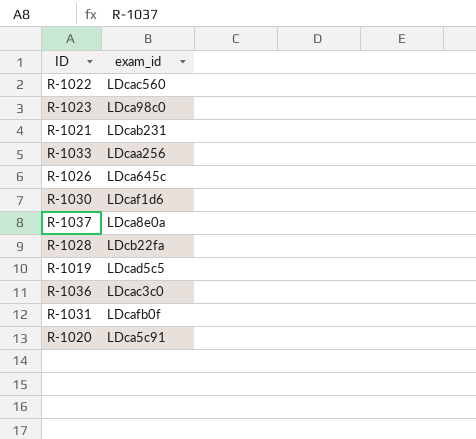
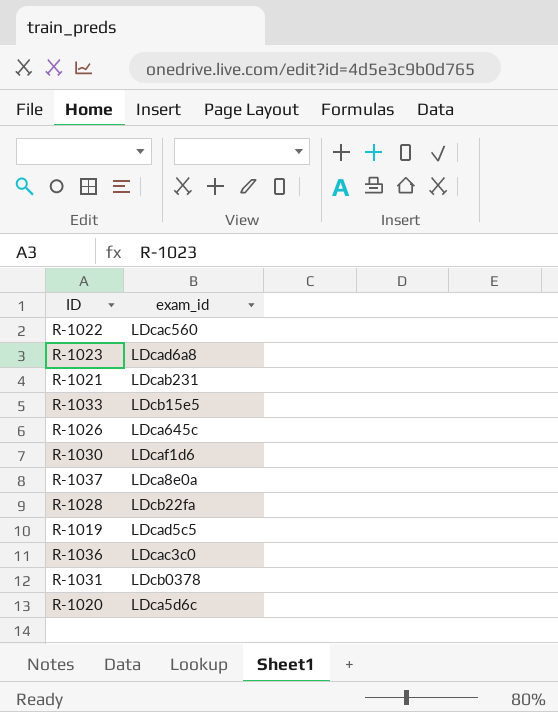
R-1023 | exam_id: LDca98c0 -> LDcad6a8
R-1033 | exam_id: LDcaa256 -> LDcb15e5
R-1031 | exam_id: LDcafb0f -> LDcb0378
R-1020 | exam_id: LDca5c91 -> LDca5d6c

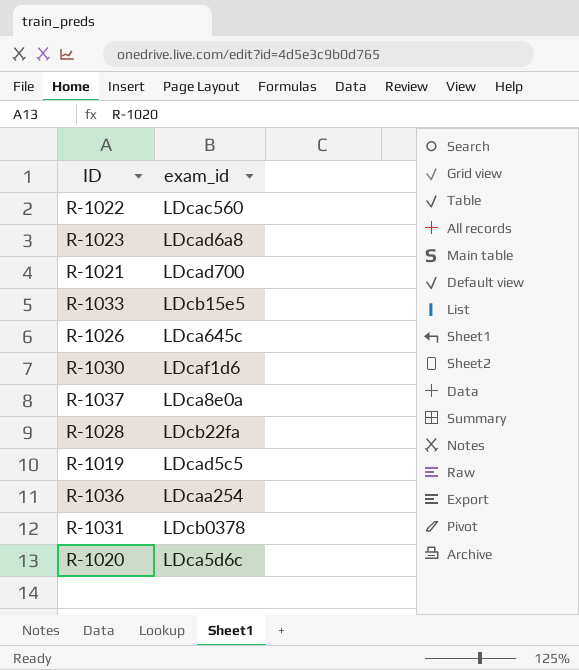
R-1021 | exam_id: LDcab231 -> LDcad700
R-1036 | exam_id: LDcac3c0 -> LDcaa254

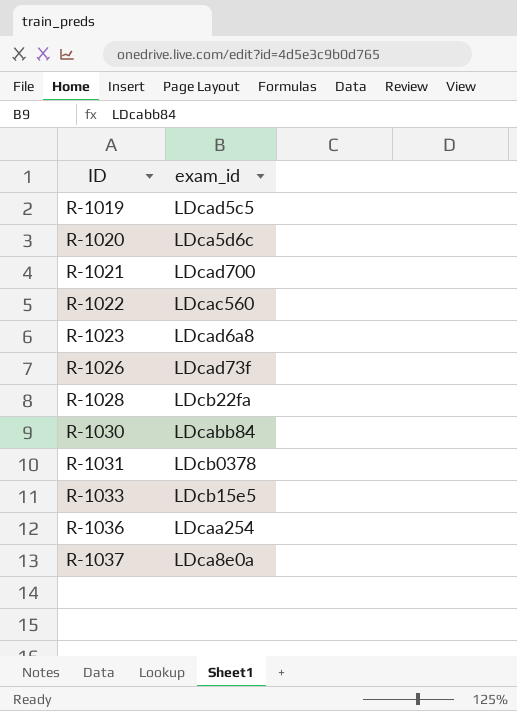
row order: none -> ID ascending
R-1026 | exam_id: LDca645c -> LDcad73f
R-1030 | exam_id: LDcaf1d6 -> LDcabb84

